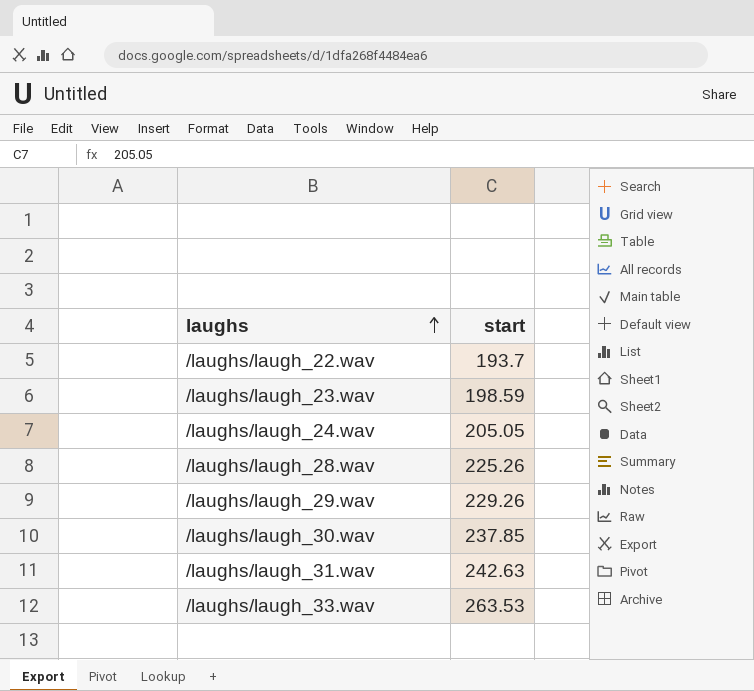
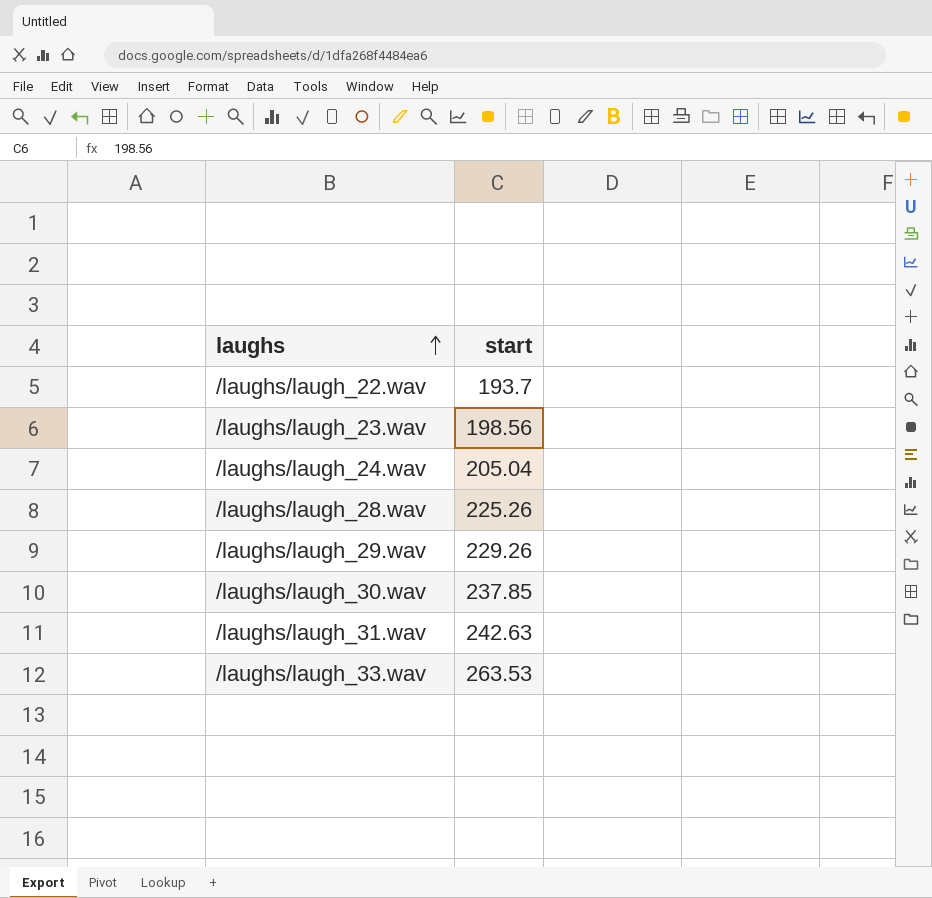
/laughs/laugh_23.wav | start: 198.59 -> 198.56
/laughs/laugh_24.wav | start: 205.05 -> 205.04

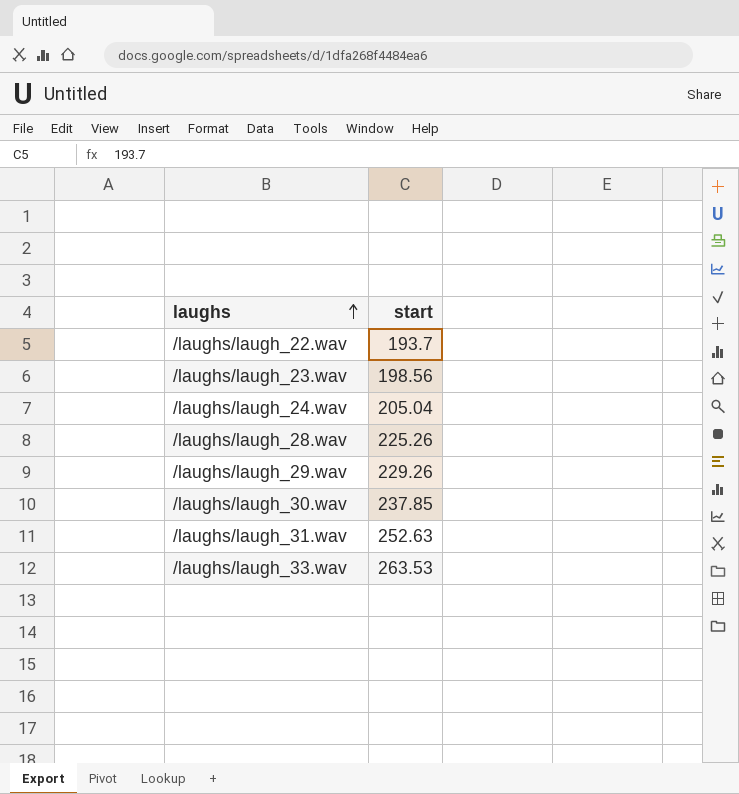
/laughs/laugh_31.wav | start: 242.63 -> 252.63

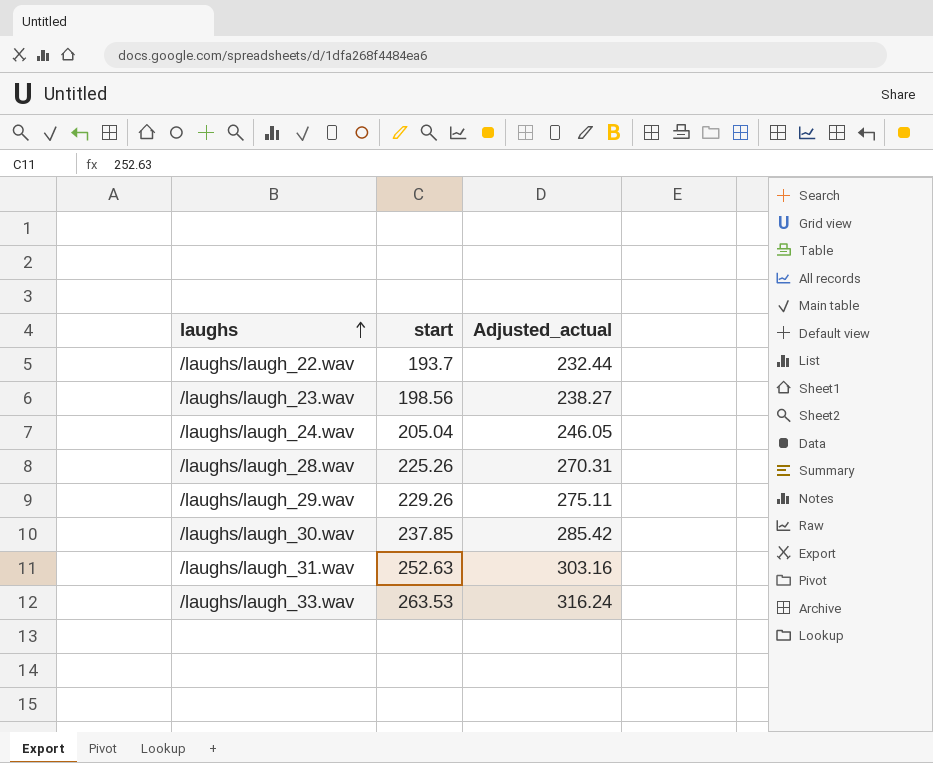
column Adjusted_actual | formula: none -> [start] * 1.2

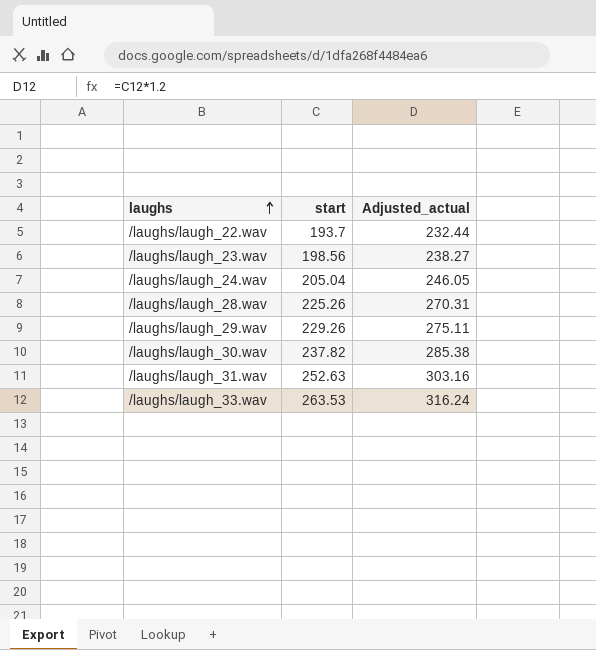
/laughs/laugh_30.wav | start: 237.85 -> 237.82
/laughs/laugh_30.wav | Adjusted_actual: 285.42 -> 285.38

